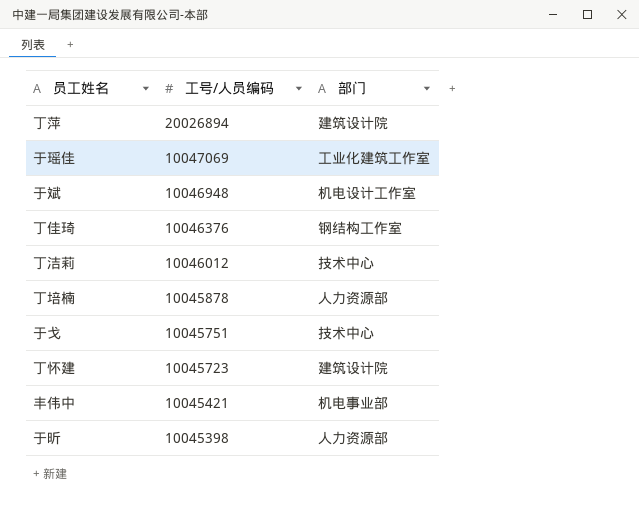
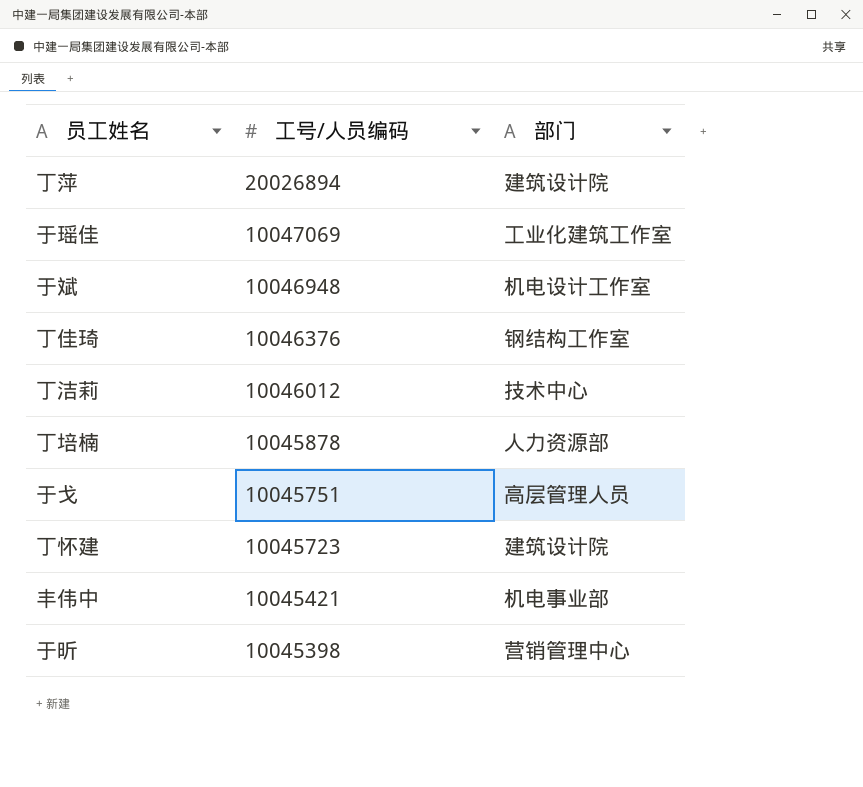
于戈 | 部门: 技术中心 -> 高层管理人员
于昕 | 部门: 人力资源部 -> 营销管理中心

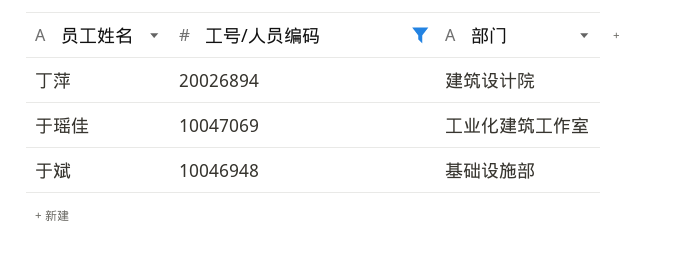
filter: none -> 工号/人员编码 >= 10046948
于斌 | 部门: 机电设计工作室 -> 基础设施部

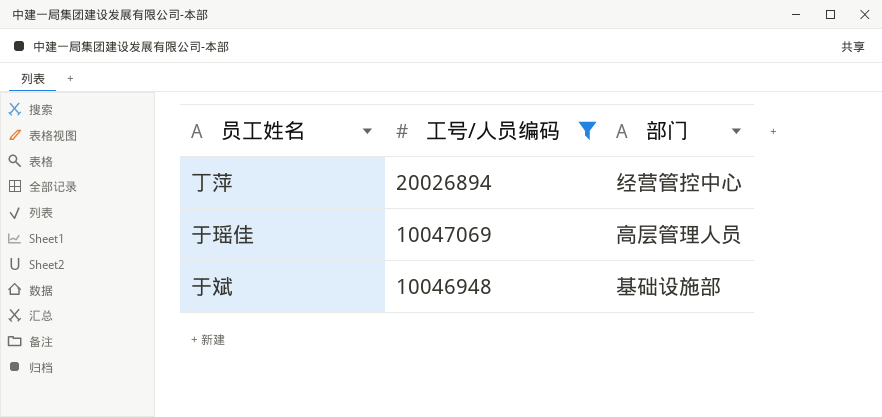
丁萍 | 部门: 建筑设计院 -> 经营管控中心
于瑶佳 | 部门: 工业化建筑工作室 -> 高层管理人员

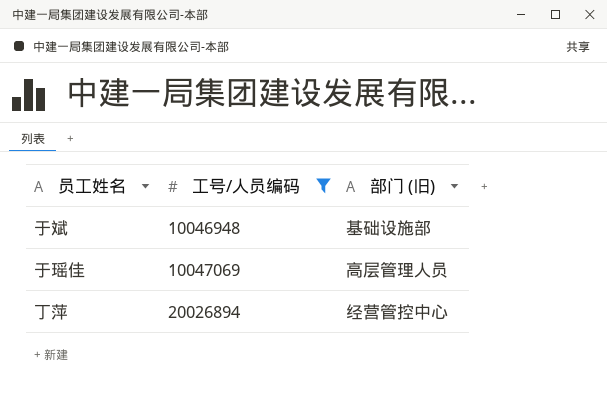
row order: 工号/人员编码 descending -> 工号/人员编码 ascending
column name: 部门 -> 部门 (旧)

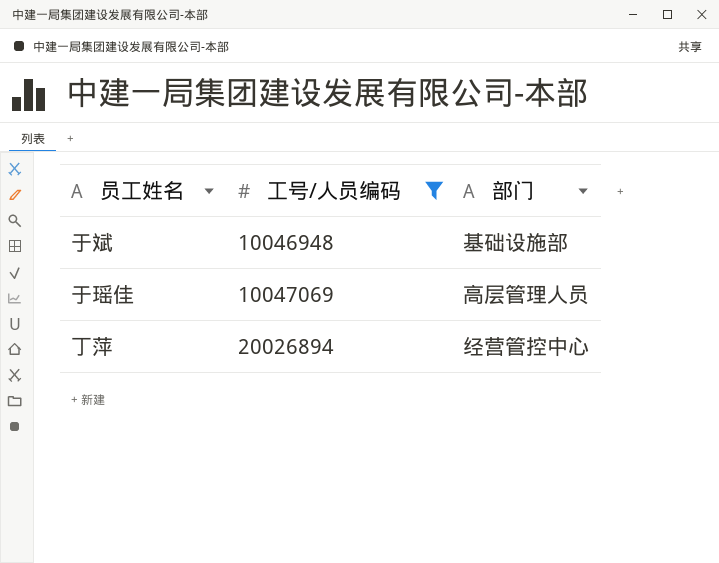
column name: 部门 (旧) -> 部门

